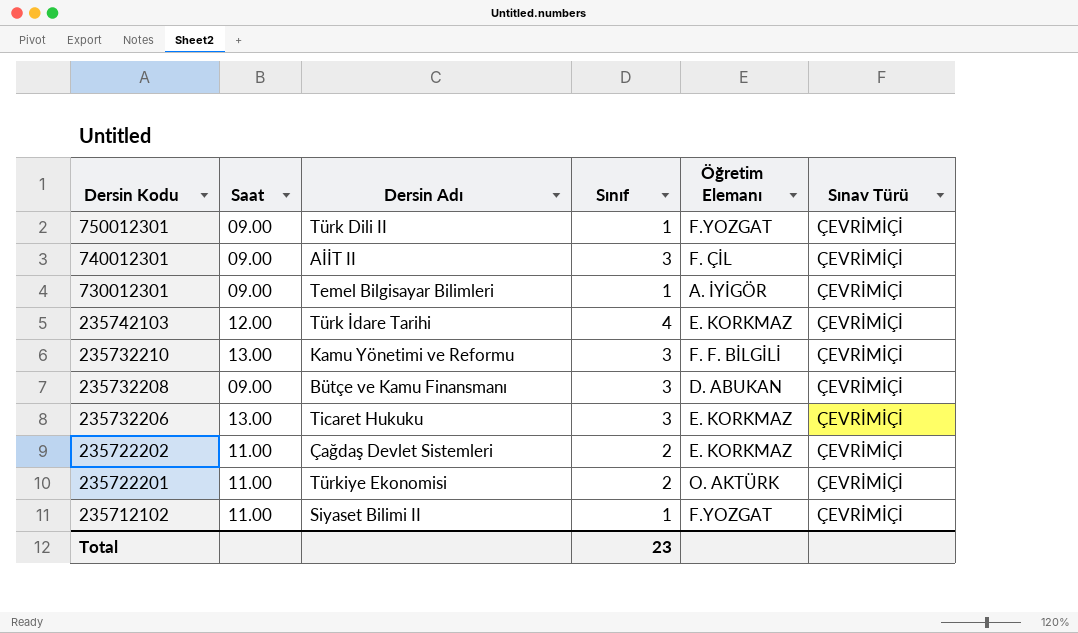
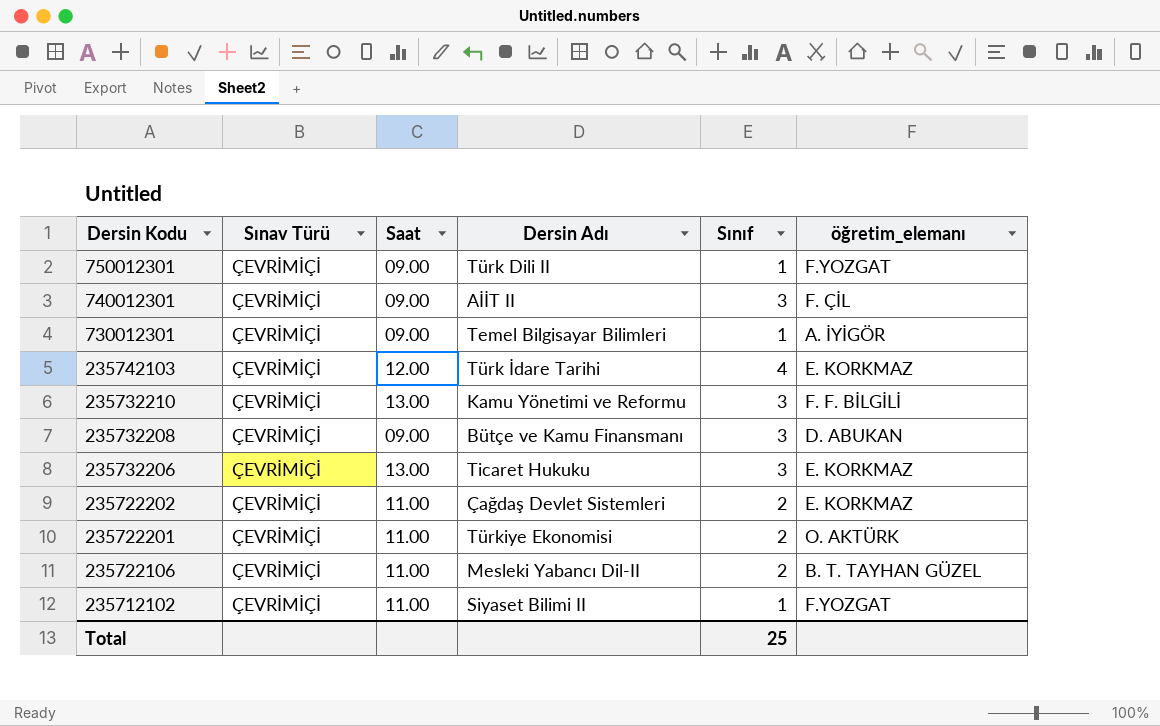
column Sınav Türü | position: 6 -> 2
column name: Öğretim Elemanı -> öğretim_elemanı
row 235722106: none -> ÇEVRİMİÇİ | 11.00 | Mesleki Yabancı Dil-II | 2 | B. T. TAYHAN GÜZEL
Total | Sınıf: 23 -> 25

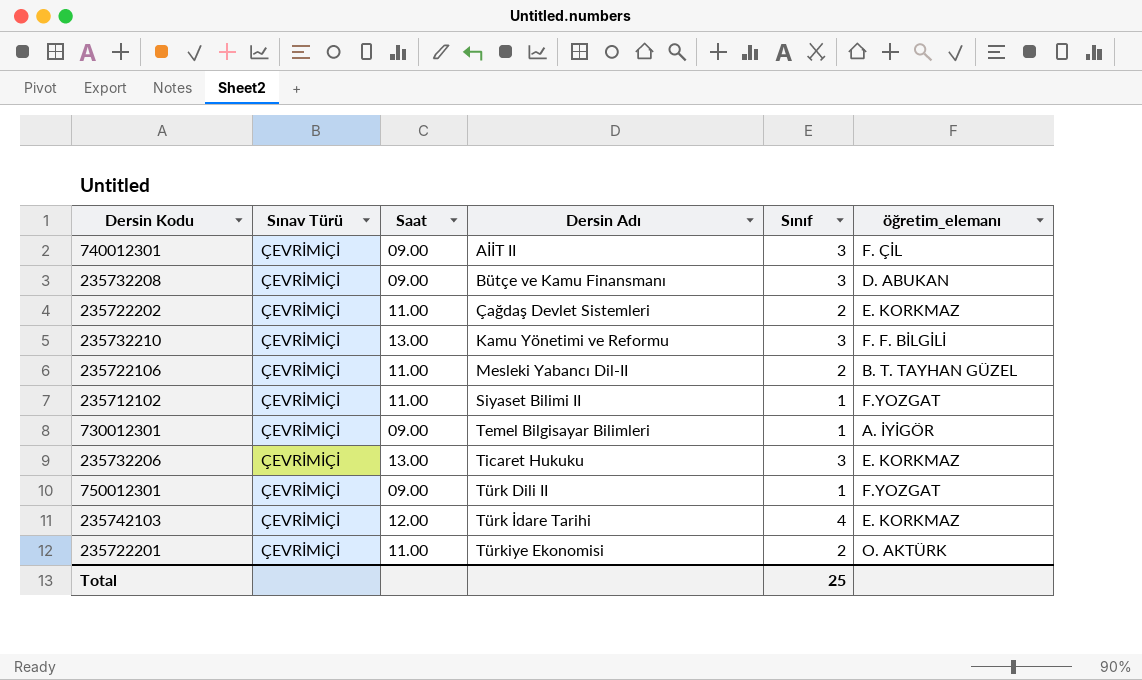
row order: Dersin Kodu descending -> Dersin Adı ascending

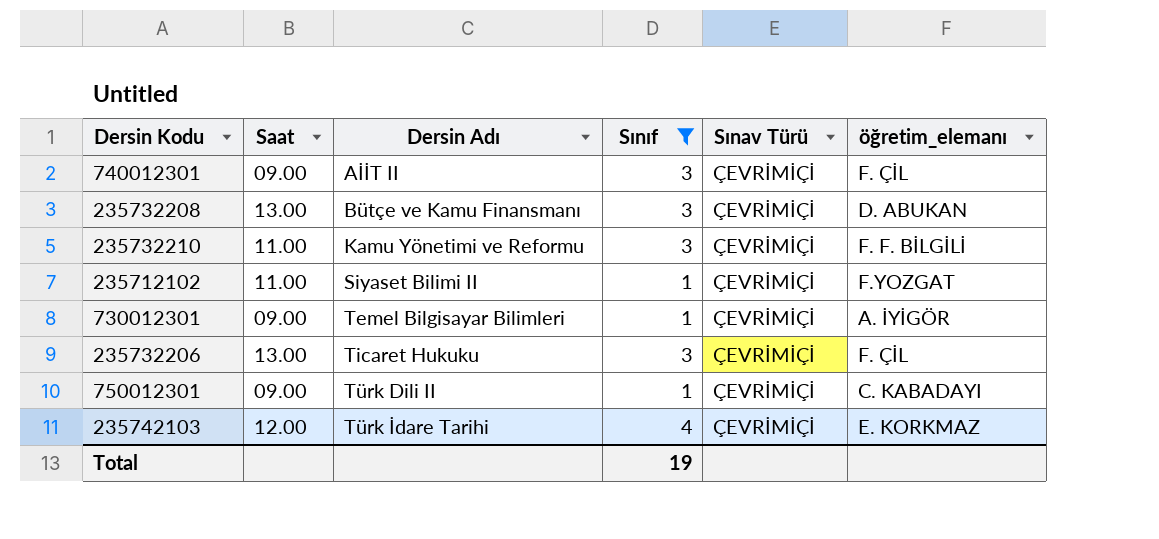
filter: none -> Sınıf != 2
column Sınav Türü | position: 2 -> 5
235732208 | Saat: 09.00 -> 13.00
235732210 | Saat: 13.00 -> 11.00
235732206 | öğretim_elemanı: E. KORKMAZ -> F. ÇİL
750012301 | öğretim_elemanı: F.YOZGAT -> C. KABADAYI
Total | Sınıf: 25 -> 19

